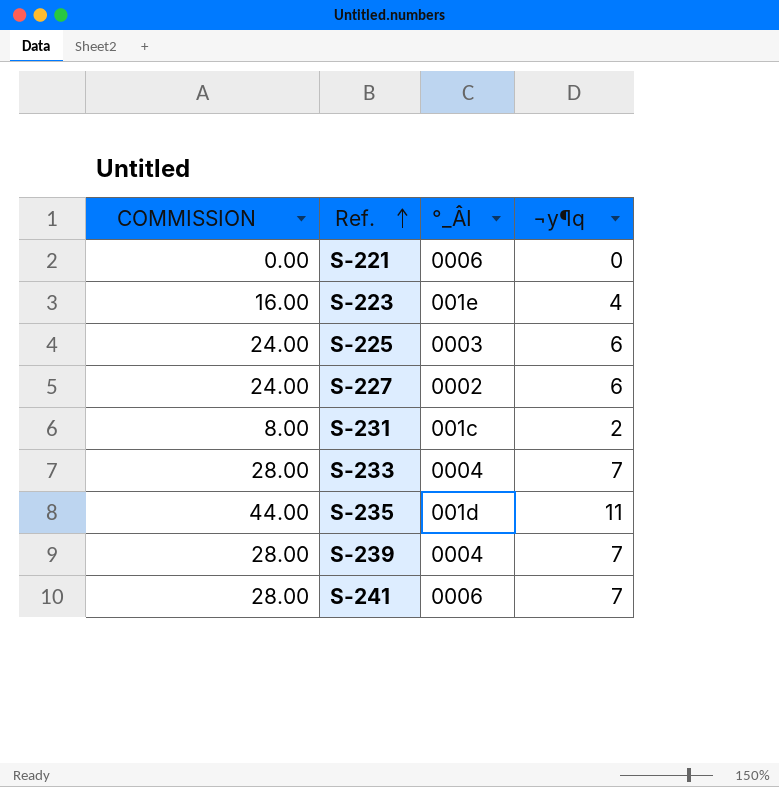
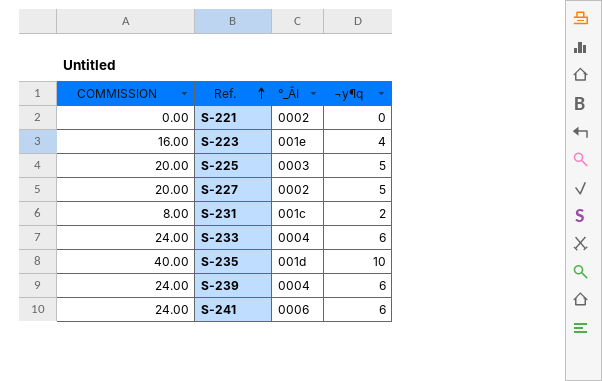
S-221 | °_ÂI: 0006 -> 0002
S-225 | COMMISSION: 24.00 -> 20.00
S-225 | ¬y¶q: 6 -> 5
S-227 | COMMISSION: 24.00 -> 20.00
S-227 | ¬y¶q: 6 -> 5
S-233 | COMMISSION: 28.00 -> 24.00
S-233 | ¬y¶q: 7 -> 6
S-235 | COMMISSION: 44.00 -> 40.00
S-235 | ¬y¶q: 11 -> 10
S-239 | COMMISSION: 28.00 -> 24.00
S-239 | ¬y¶q: 7 -> 6
S-241 | COMMISSION: 28.00 -> 24.00
S-241 | ¬y¶q: 7 -> 6

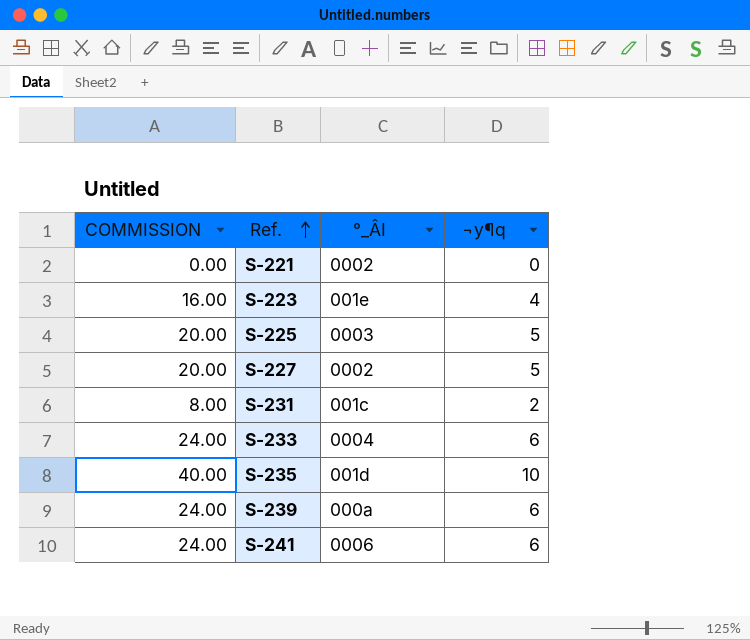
S-239 | °_ÂI: 0004 -> 000a

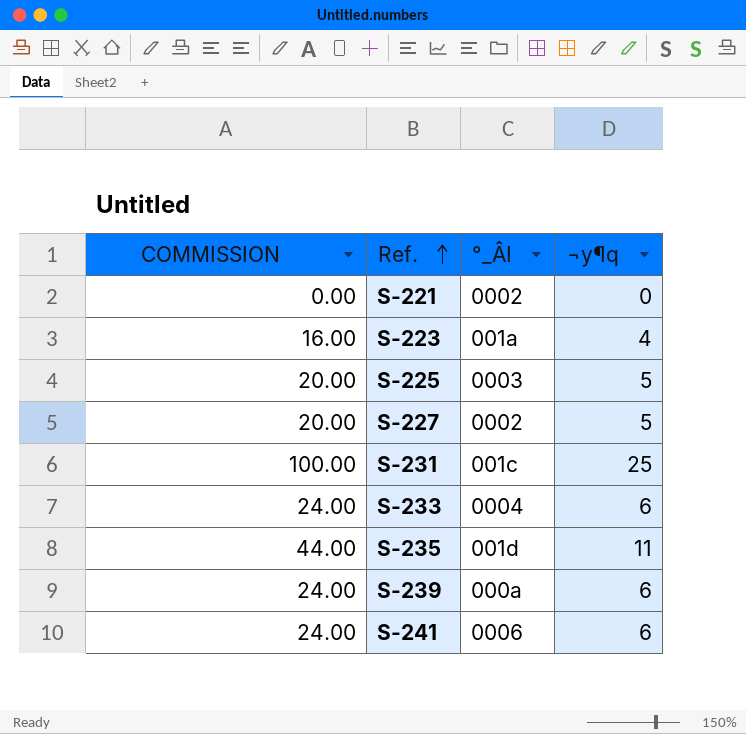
S-223 | °_ÂI: 001e -> 001a
S-231 | COMMISSION: 8.00 -> 100.00
S-231 | ¬y¶q: 2 -> 25
S-235 | COMMISSION: 40.00 -> 44.00
S-235 | ¬y¶q: 10 -> 11

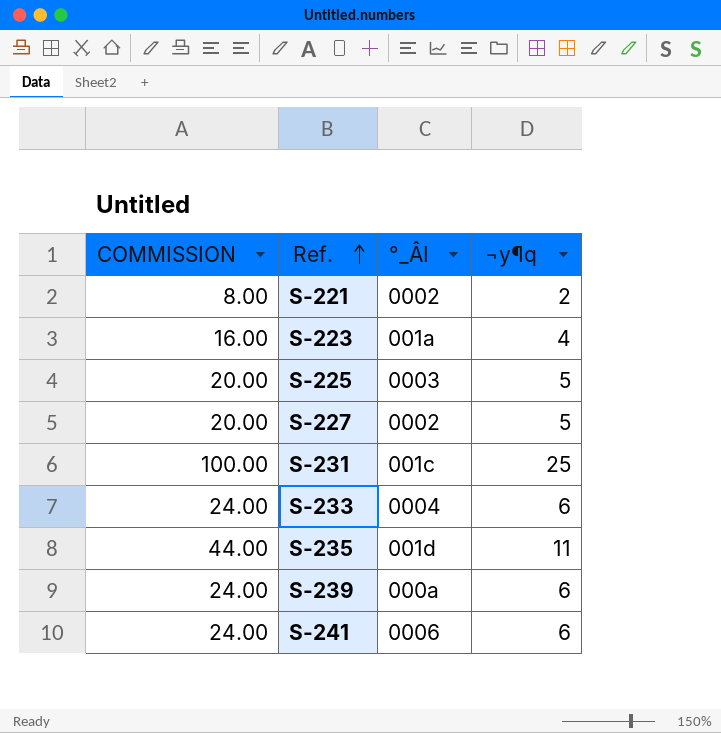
S-221 | COMMISSION: 0.00 -> 8.00
S-221 | ¬y¶q: 0 -> 2

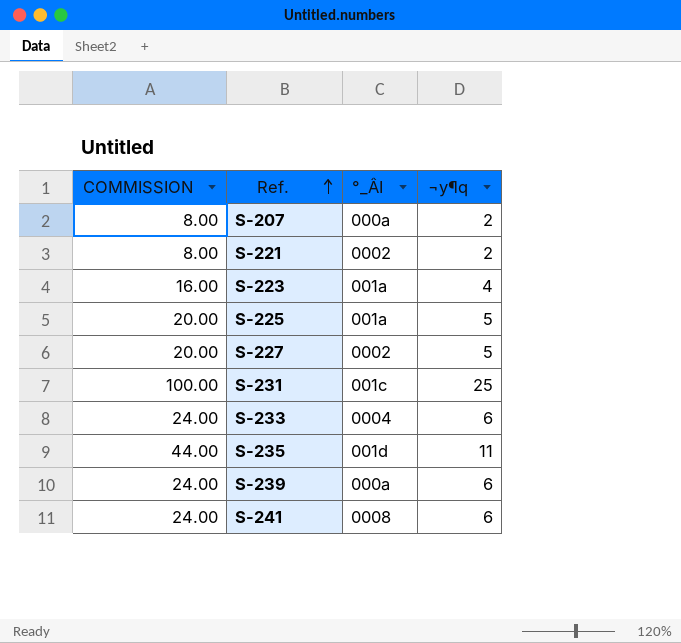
row S-207: none -> 8.00 | 000a | 2
S-225 | °_ÂI: 0003 -> 001a
S-241 | °_ÂI: 0006 -> 0008

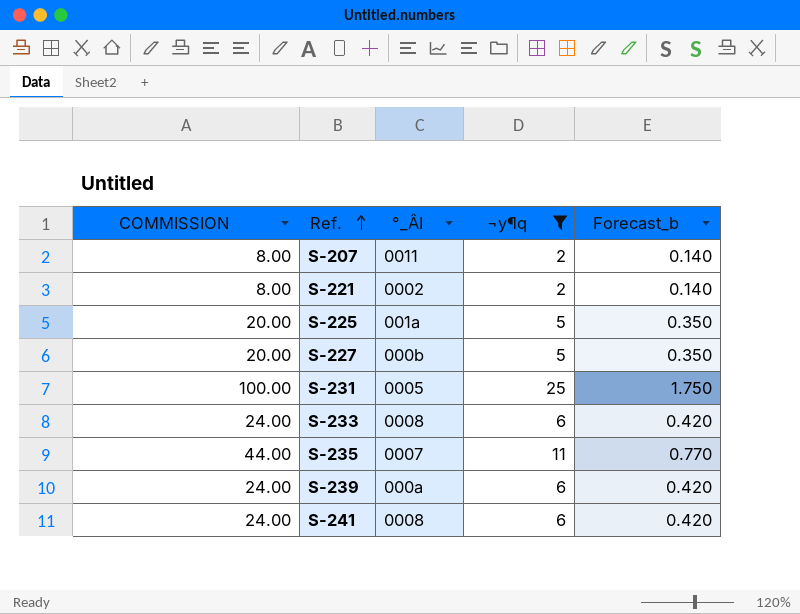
filter: none -> ¬y¶q != 4
column Forecast_b | formula: none -> [¬y¶q] * 0.07
S-207 | °_ÂI: 000a -> 0011
S-227 | °_ÂI: 0002 -> 000b
S-231 | °_ÂI: 001c -> 0005
S-233 | °_ÂI: 0004 -> 0008
S-235 | °_ÂI: 001d -> 0007

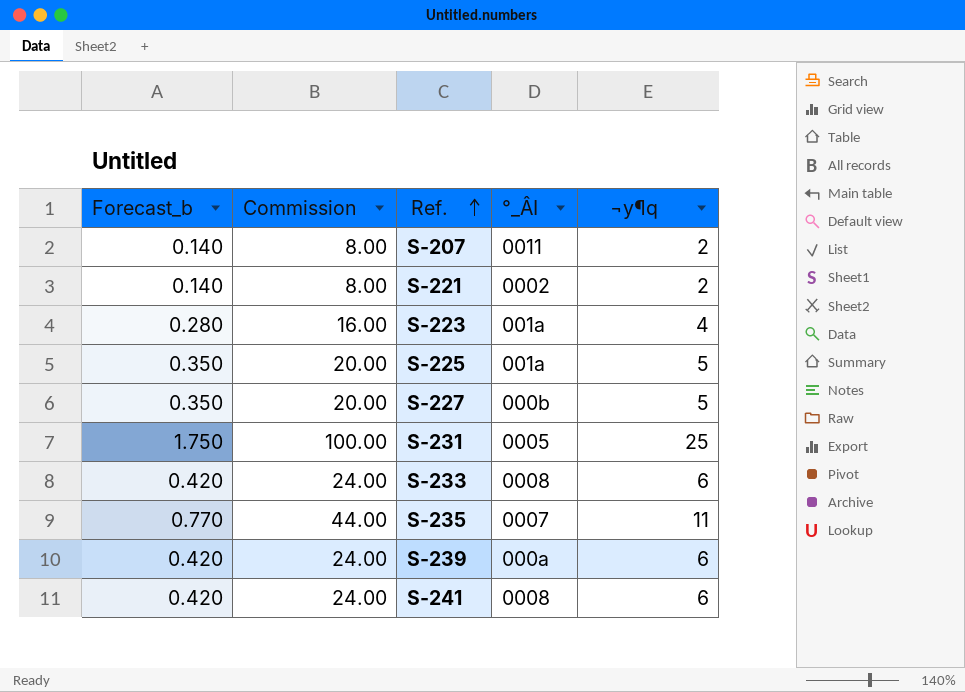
filter: ¬y¶q != 4 -> none
column Forecast_b | position: 5 -> 1
column name: COMMISSION -> Commission

